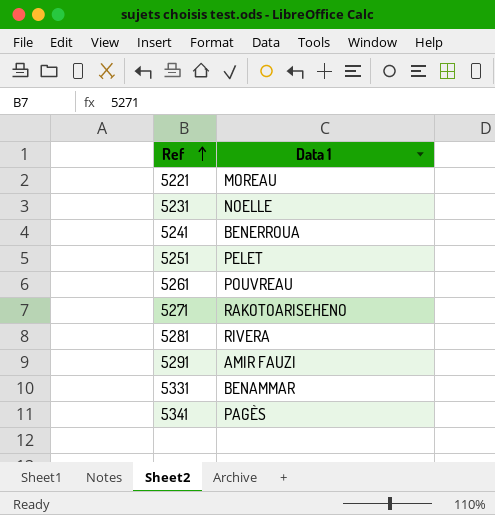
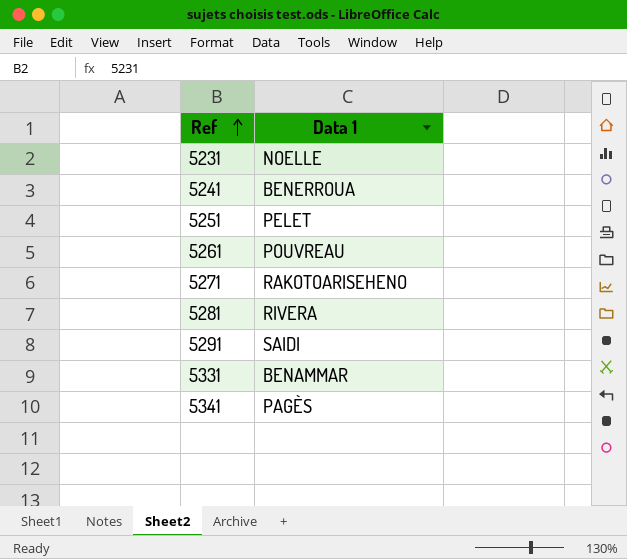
row 5221: MOREAU -> none
5291 | Data 1: AMIR FAUZI -> SAIDI

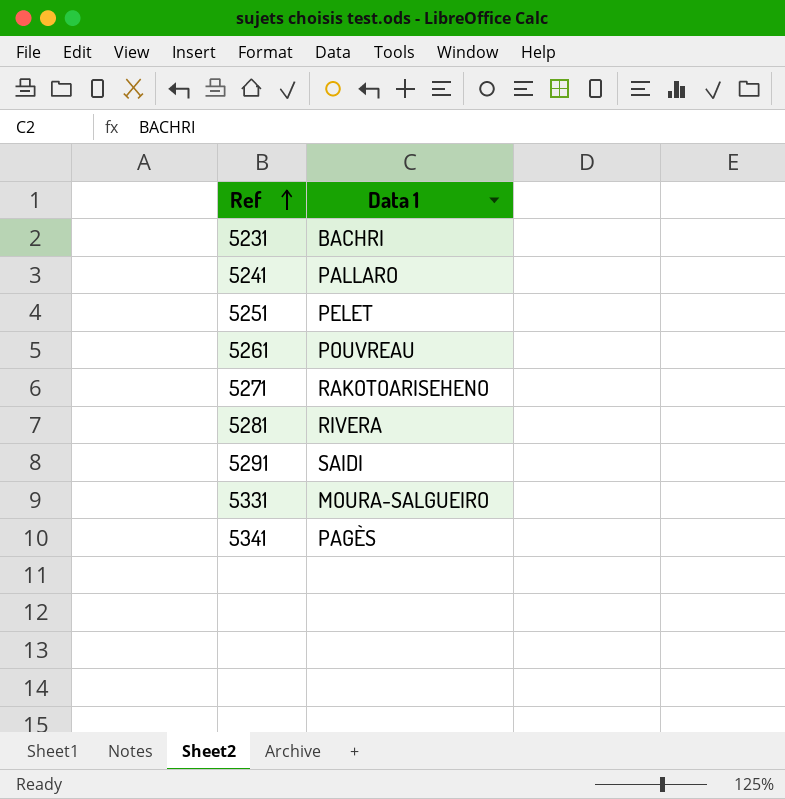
5231 | Data 1: NOELLE -> BACHRI
5241 | Data 1: BENERROUA -> PALLARO
5331 | Data 1: BENAMMAR -> MOURA-SALGUEIRO

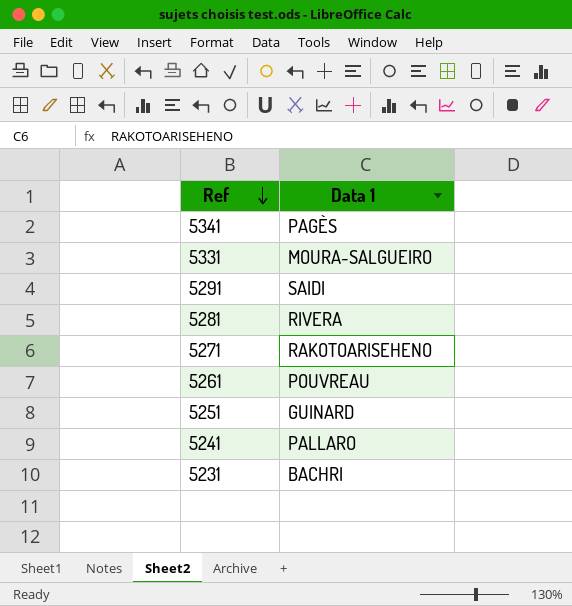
row order: Ref ascending -> Ref descending
5251 | Data 1: PELET -> GUINARD

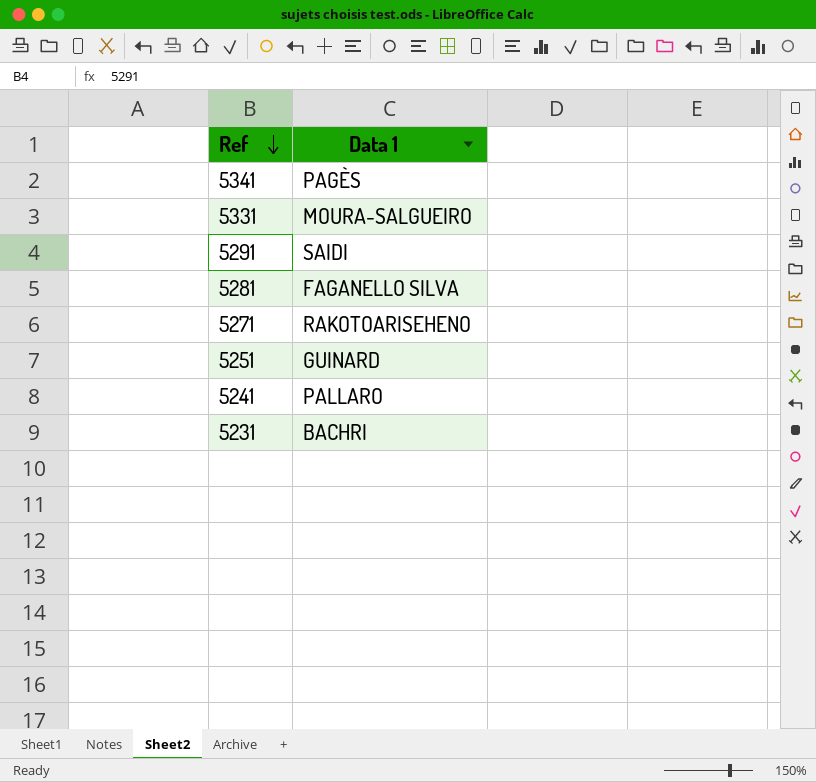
row 5261: POUVREAU -> none
5281 | Data 1: RIVERA -> FAGANELLO SILVA

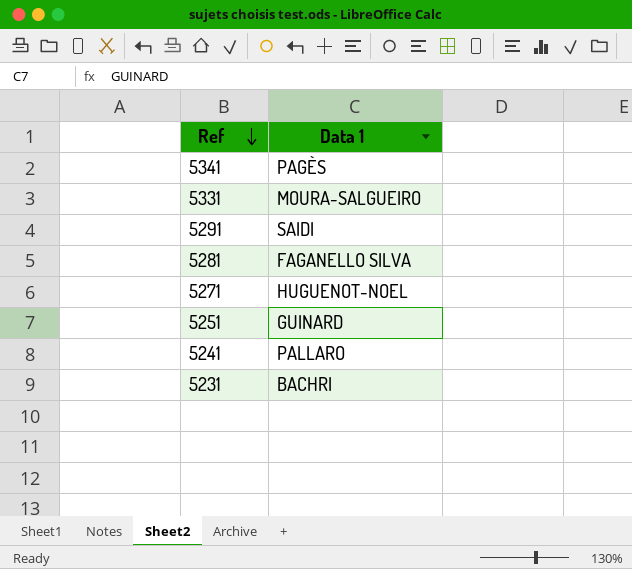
5271 | Data 1: RAKOTOARISEHENO -> HUGUENOT-NOEL

